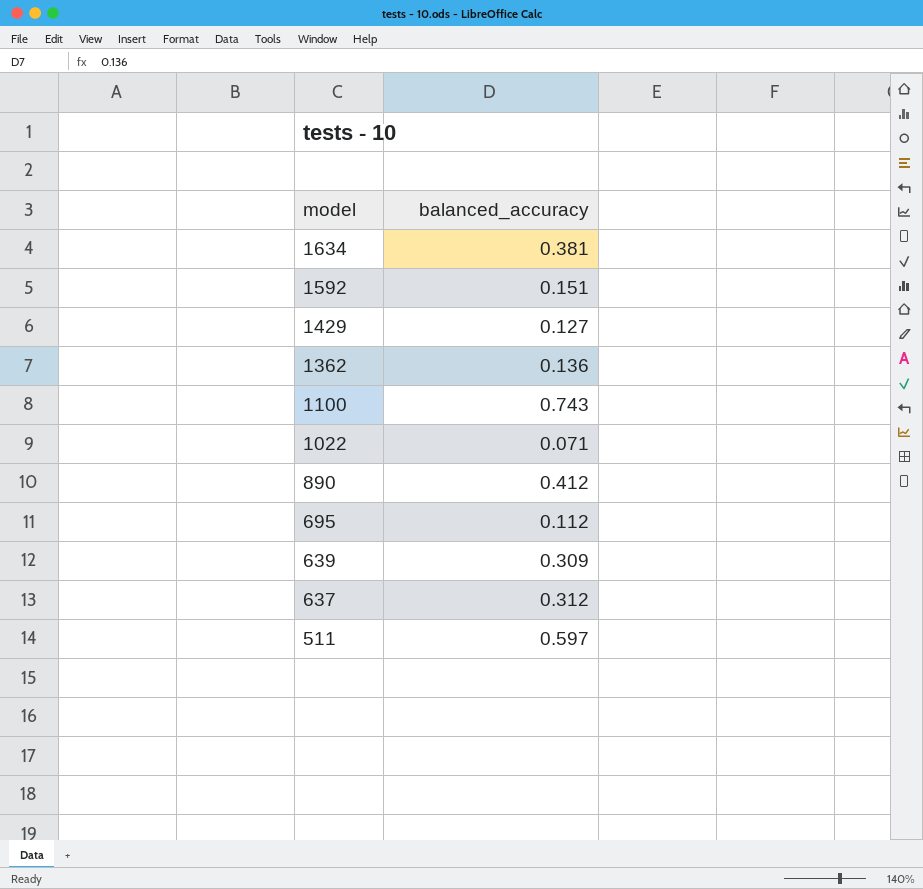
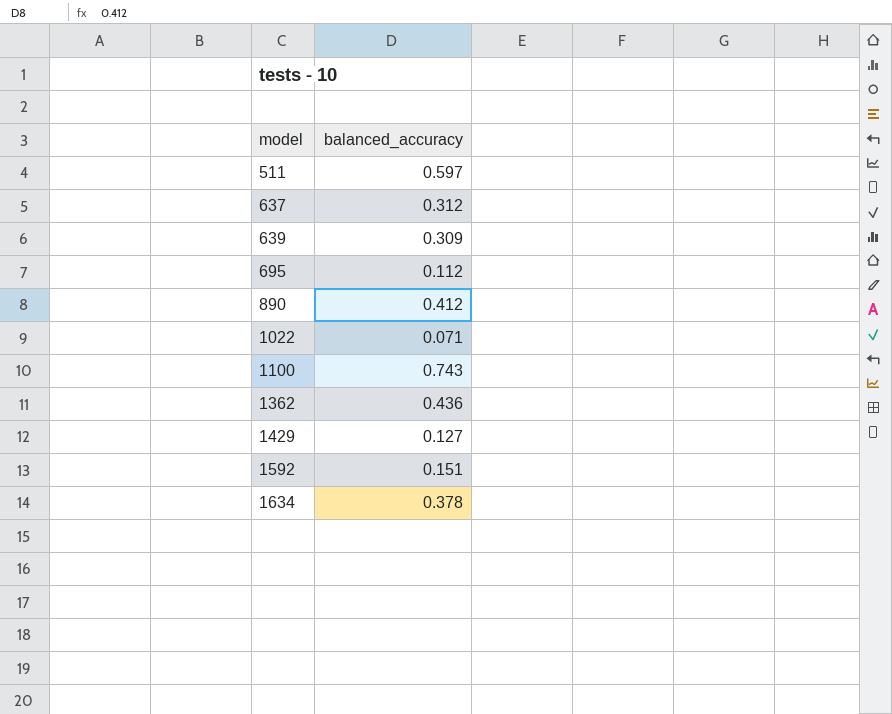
row order: model descending -> model ascending
1362 | balanced_accuracy: 0.136 -> 0.436
1634 | balanced_accuracy: 0.381 -> 0.378

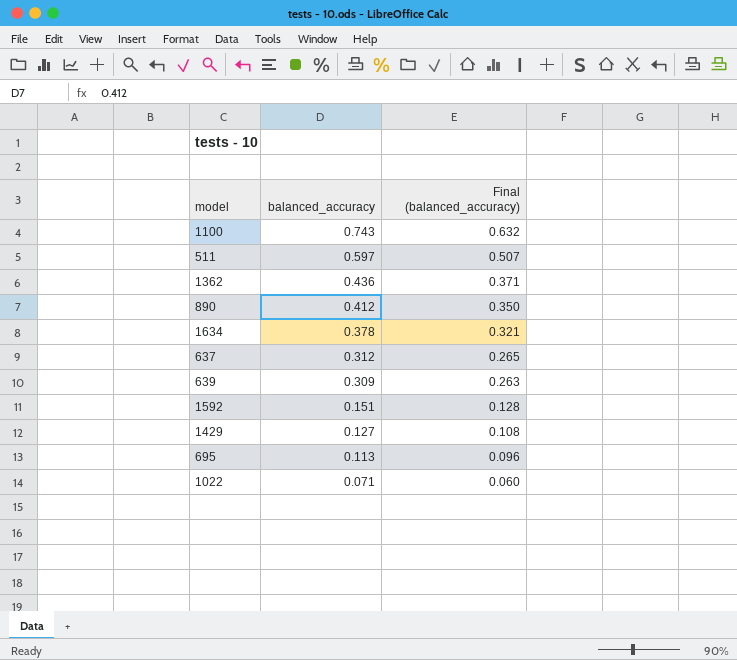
row order: model ascending -> balanced_accuracy descending
column Final (balanced_accuracy) | formula: none -> [balanced_accuracy] * 0.85
695 | balanced_accuracy: 0.112 -> 0.113

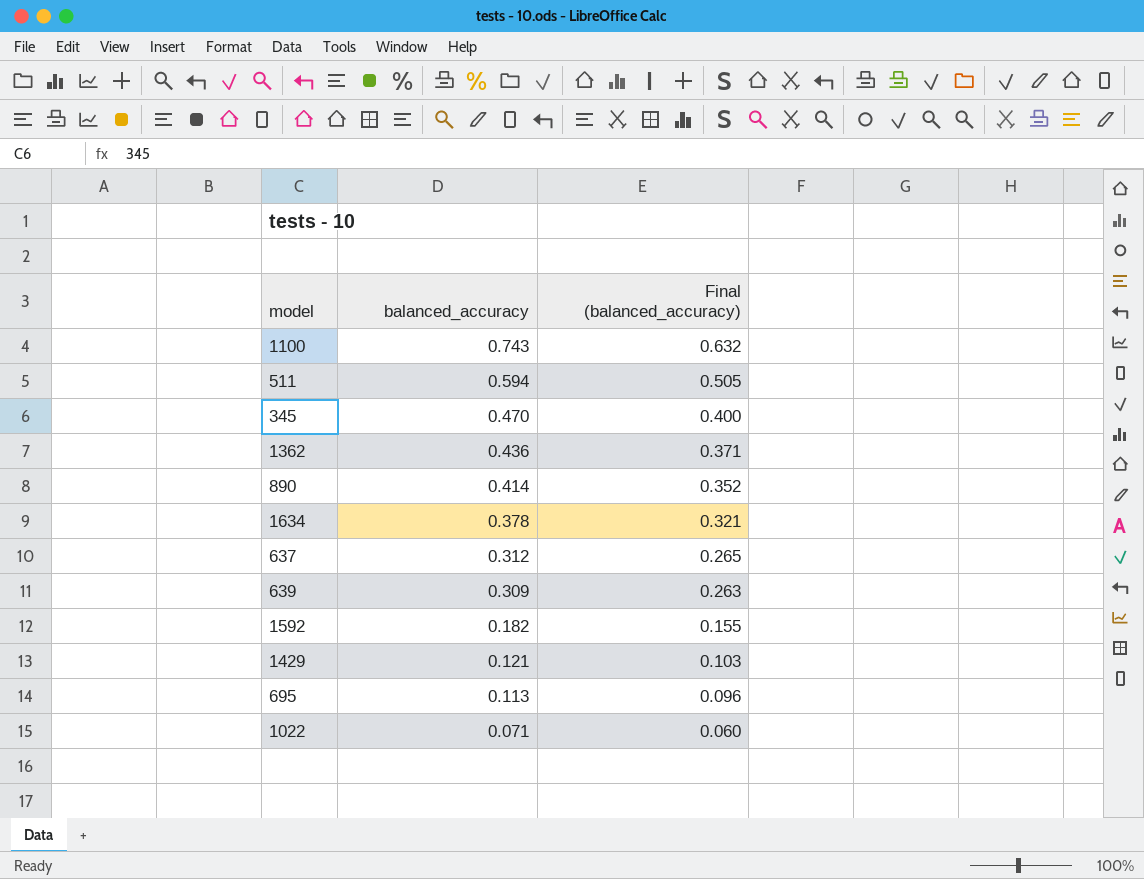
511 | balanced_accuracy: 0.597 -> 0.594
511 | Final (balanced_accuracy): 0.507 -> 0.505
row 345: none -> 0.470 | 0.400
890 | balanced_accuracy: 0.412 -> 0.414
890 | Final (balanced_accuracy): 0.350 -> 0.352
1592 | balanced_accuracy: 0.151 -> 0.182
1592 | Final (balanced_accuracy): 0.128 -> 0.155
1429 | balanced_accuracy: 0.127 -> 0.121
1429 | Final (balanced_accuracy): 0.108 -> 0.103

